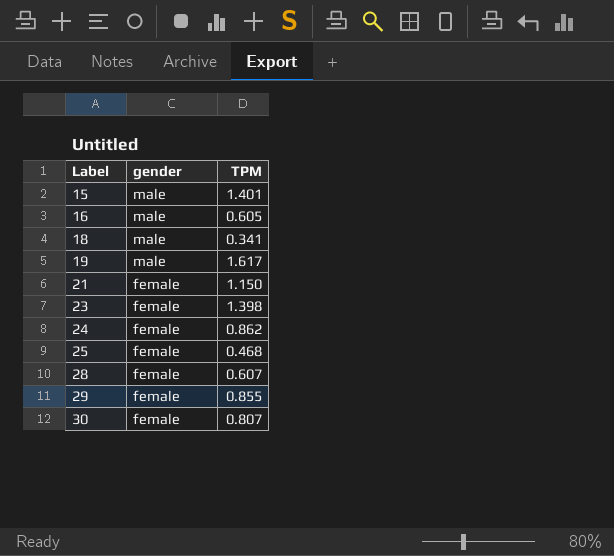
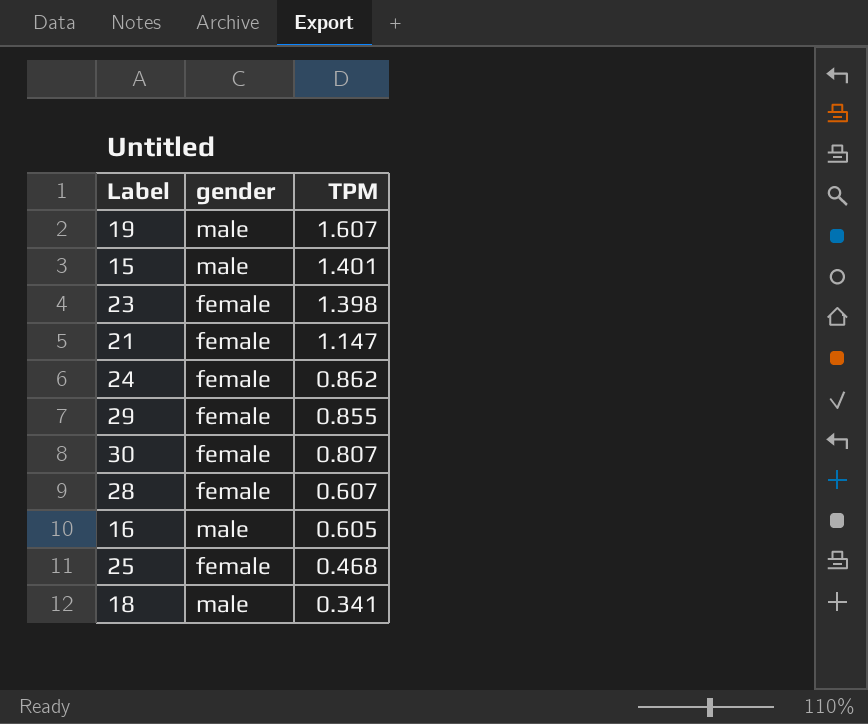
row order: Label ascending -> TPM descending
19 | TPM: 1.617 -> 1.607
21 | TPM: 1.150 -> 1.147

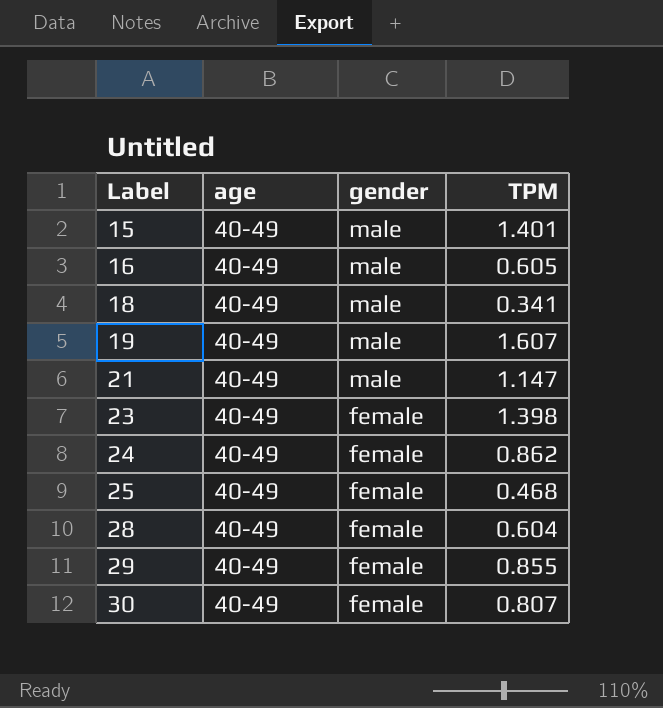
row order: TPM descending -> Label ascending
column age | position: none -> 2
21 | gender: female -> male
28 | TPM: 0.607 -> 0.604

